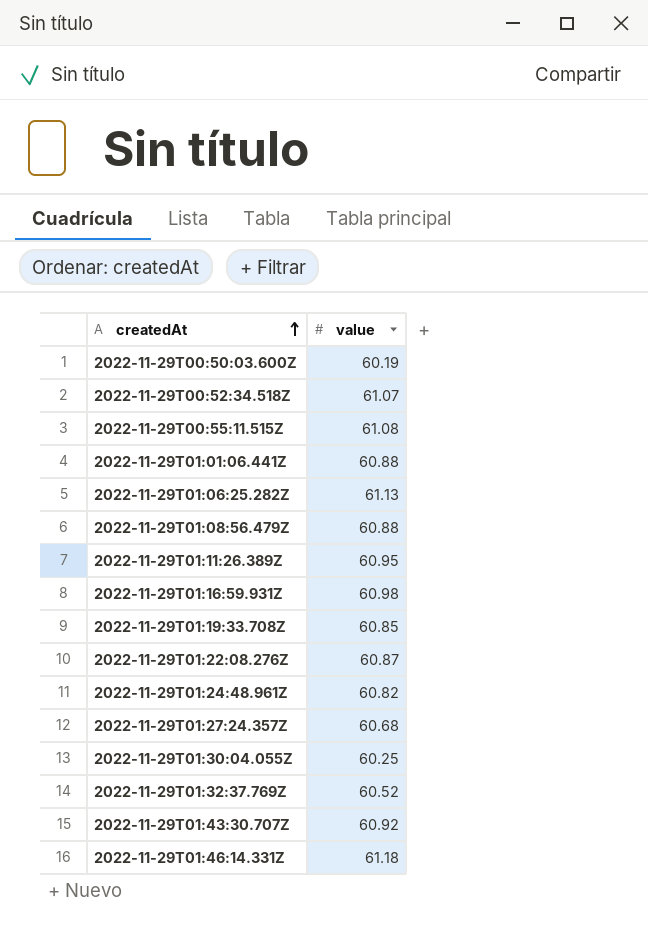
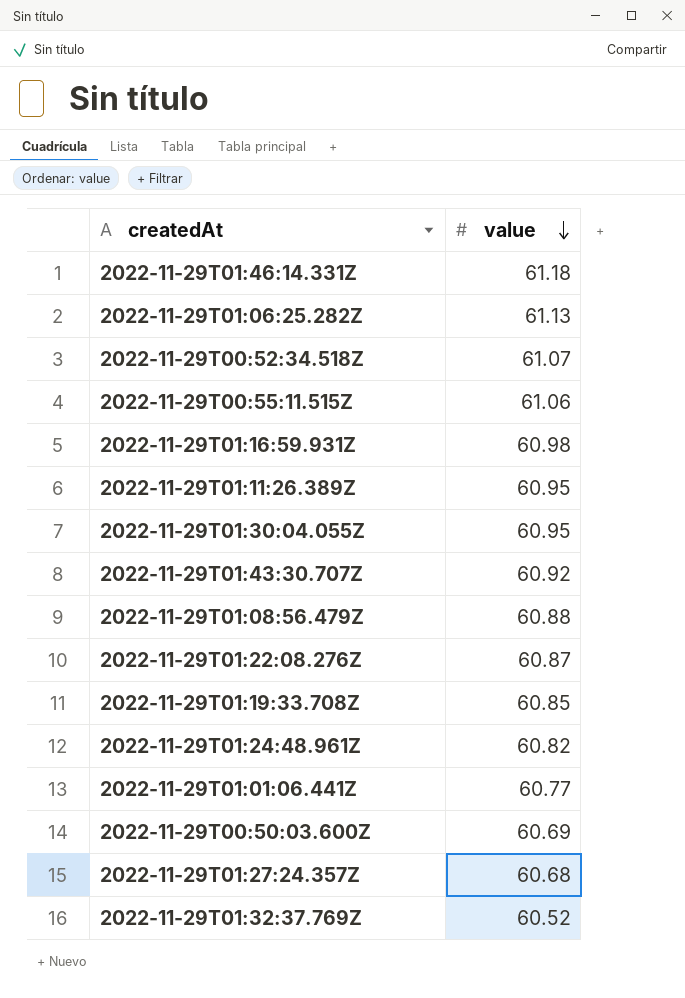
row order: createdAt ascending -> value descending
2022-11-29T00:55:11.515Z | value: 61.08 -> 61.06
2022-11-29T01:30:04.055Z | value: 60.25 -> 60.95
2022-11-29T01:01:06.441Z | value: 60.88 -> 60.77
2022-11-29T00:50:03.600Z | value: 60.19 -> 60.69

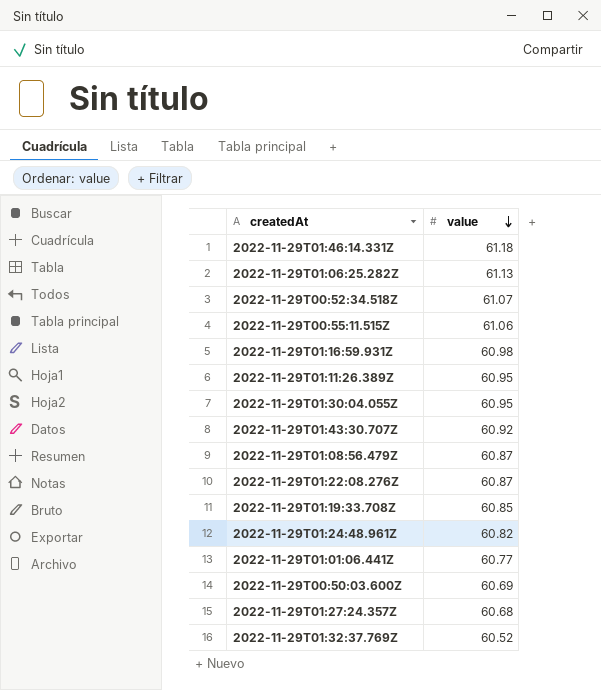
2022-11-29T01:08:56.479Z | value: 60.88 -> 60.87

